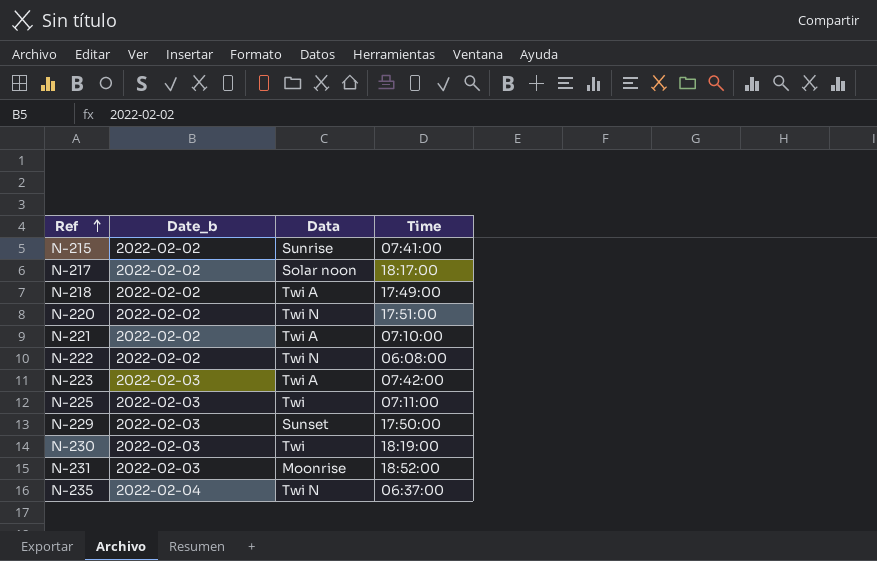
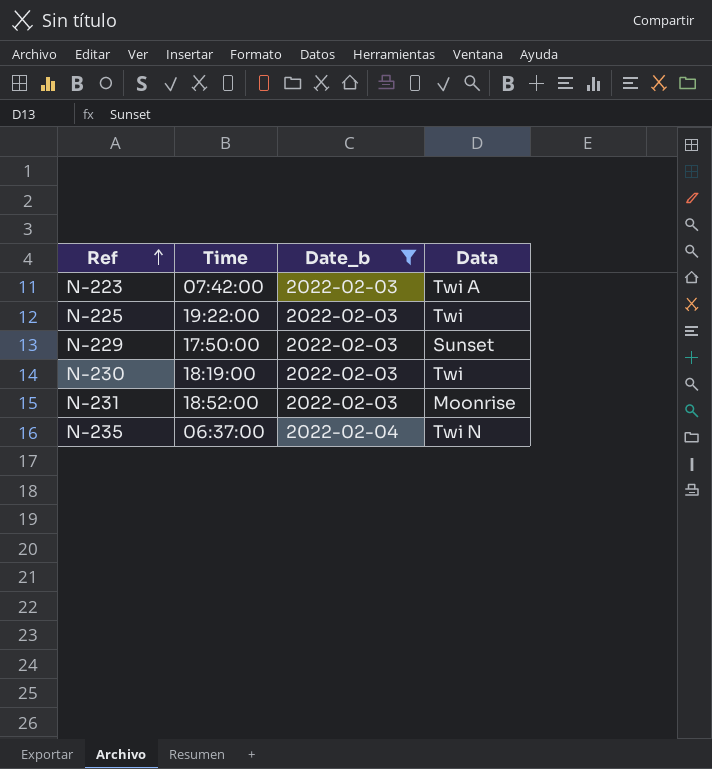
filter: none -> Date_b != 2022-02-02
column Time | position: 4 -> 2
N-225 | Time: 07:11:00 -> 19:22:00

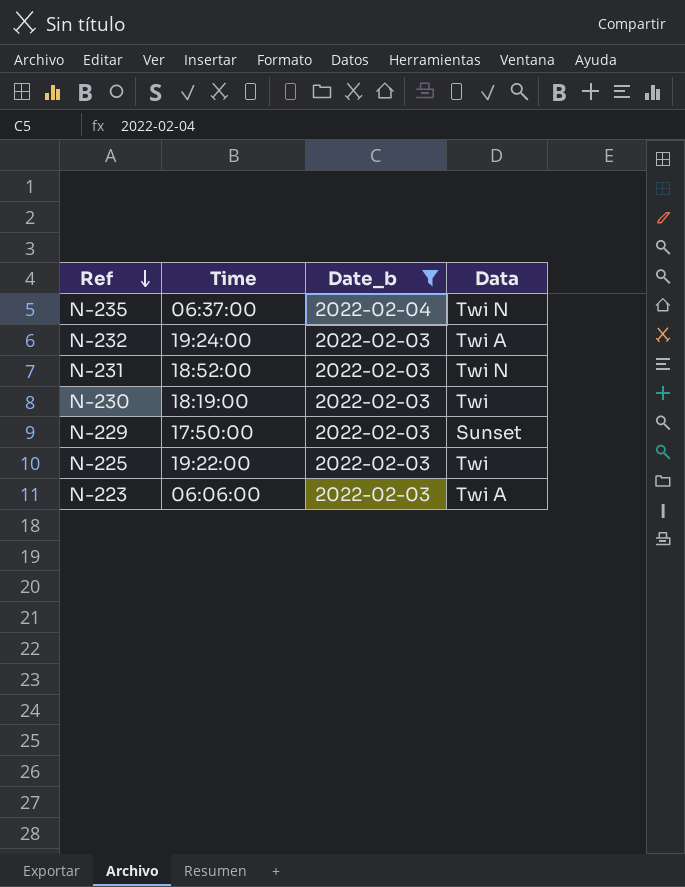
row order: Ref ascending -> Ref descending
row N-232: none -> 19:24:00 | 2022-02-03 | Twi A
N-231 | Data: Moonrise -> Twi N
N-223 | Time: 07:42:00 -> 06:06:00

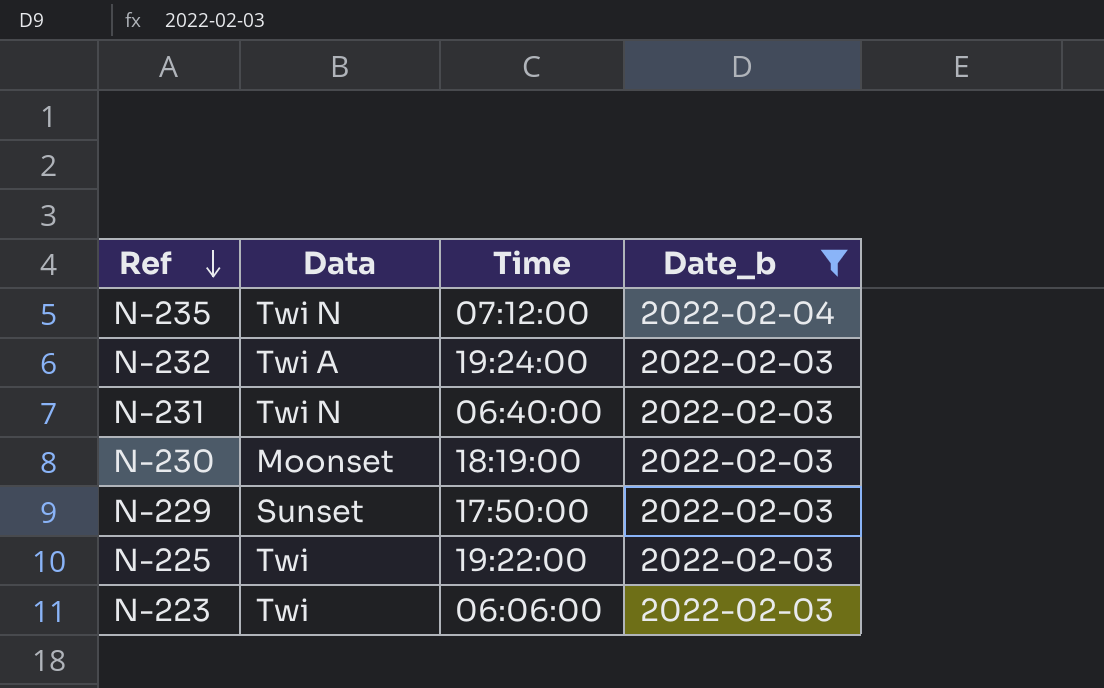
column Data | position: 4 -> 2
N-235 | Time: 06:37:00 -> 07:12:00
N-231 | Time: 18:52:00 -> 06:40:00
N-230 | Data: Twi -> Moonset
N-223 | Data: Twi A -> Twi

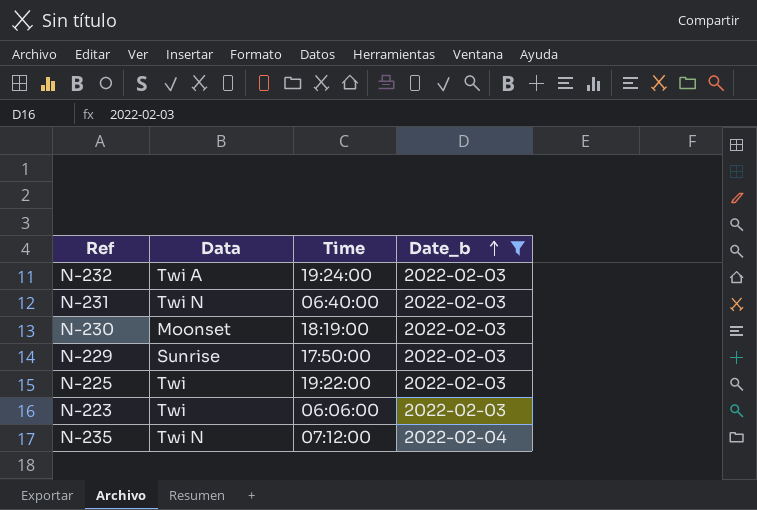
row order: Ref descending -> Date_b ascending
N-229 | Data: Sunset -> Sunrise

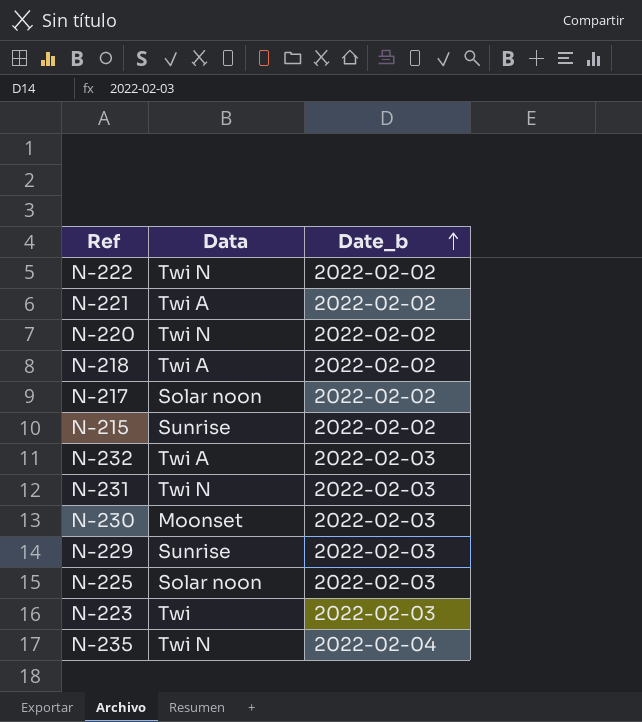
filter: Date_b != 2022-02-02 -> none
column Time | position: 3 -> none
N-225 | Data: Twi -> Solar noon

